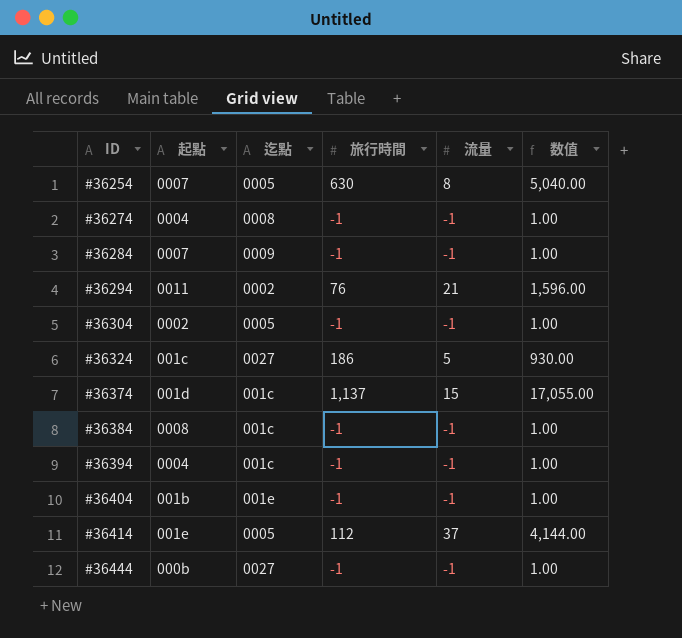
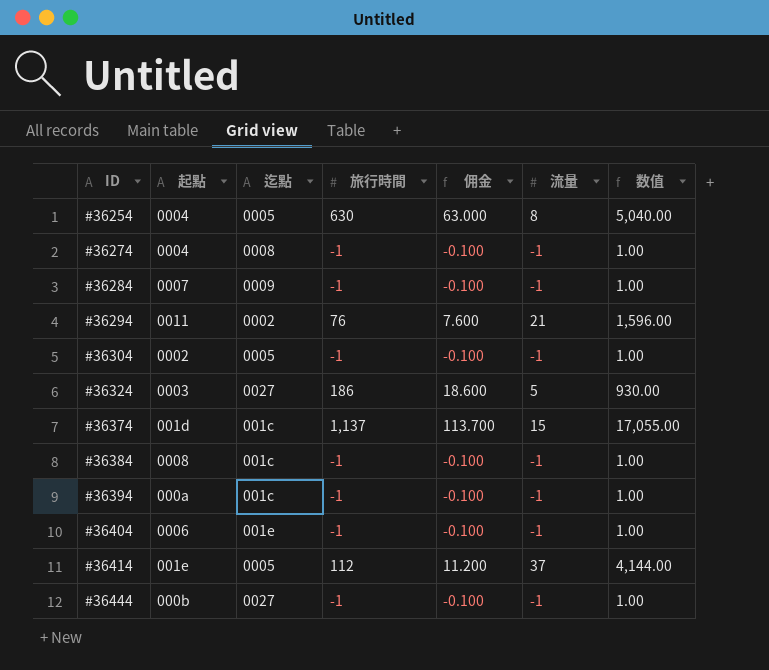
column 佣金 | formula: none -> [旅行時間] * 0.1
#36254 | 起點: 0007 -> 0004
#36324 | 起點: 001c -> 0003
#36394 | 起點: 0004 -> 000a
#36404 | 起點: 001b -> 0006

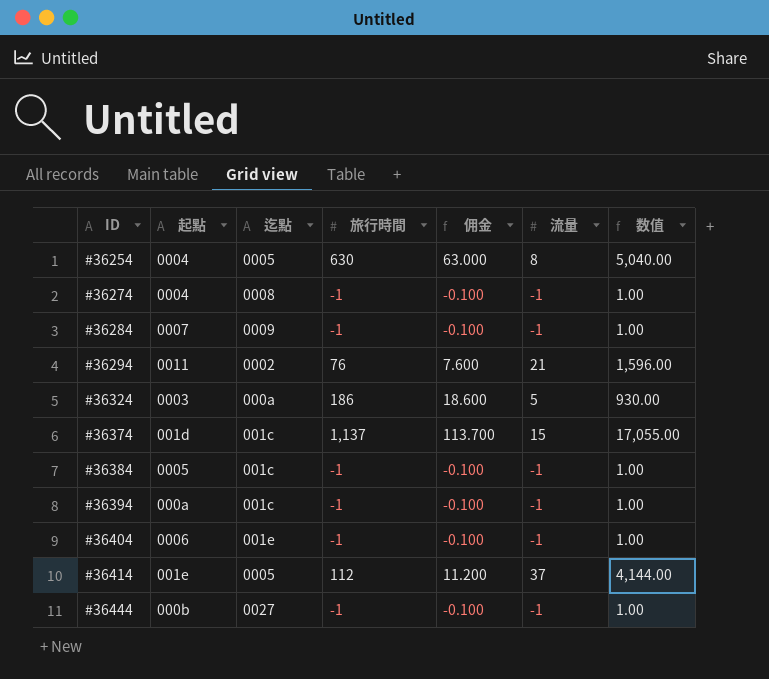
row #36304: 0002 | 0005 | -1 | -0.100 | -1 | 1.00 -> none
#36324 | 迄點: 0027 -> 000a
#36384 | 起點: 0008 -> 0005

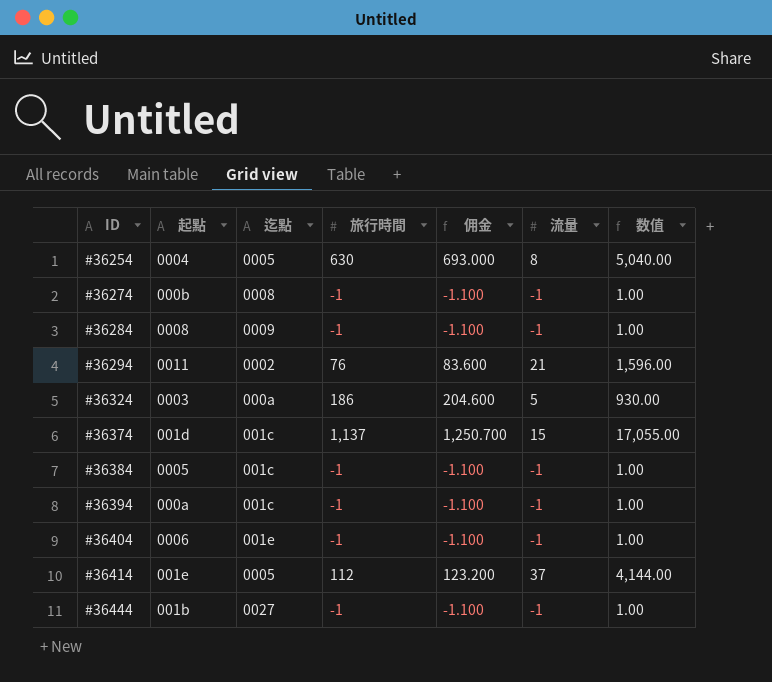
column 佣金 | formula: [旅行時間] * 0.1 -> [旅行時間] * 1.1
#36274 | 起點: 0004 -> 000b
#36284 | 起點: 0007 -> 0008
#36444 | 起點: 000b -> 001b

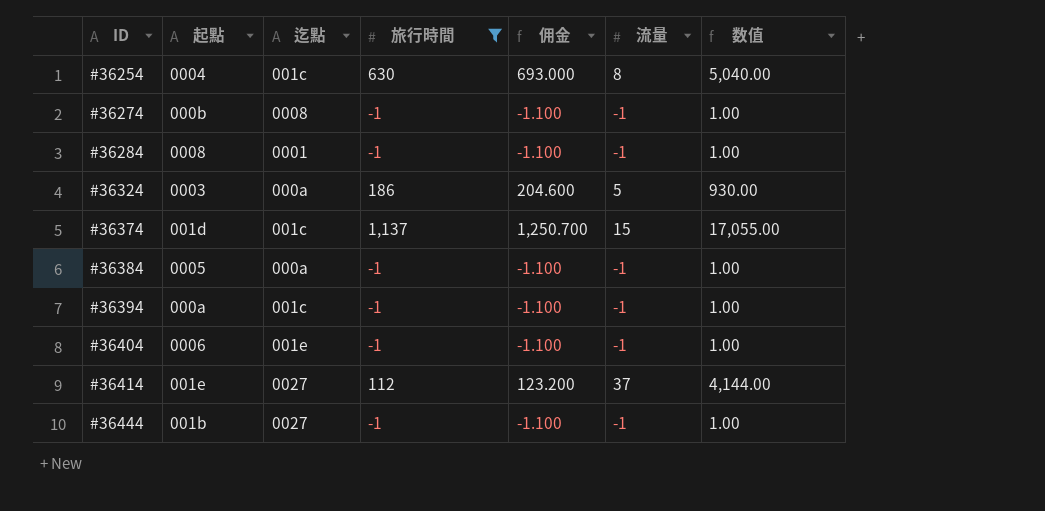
filter: none -> 旅行時間 != 76
#36254 | 迄點: 0005 -> 001c
#36284 | 迄點: 0009 -> 0001
#36384 | 迄點: 001c -> 000a
#36414 | 迄點: 0005 -> 0027

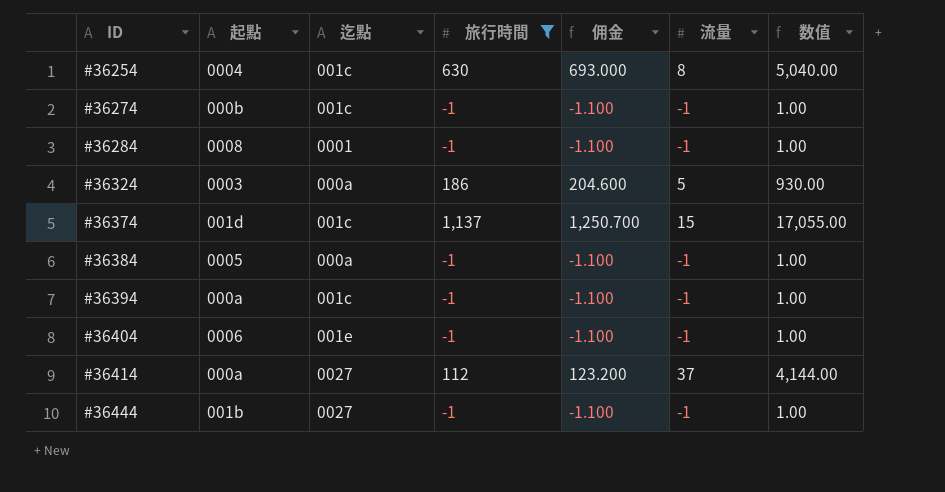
#36274 | 迄點: 0008 -> 001c
#36414 | 起點: 001e -> 000a

